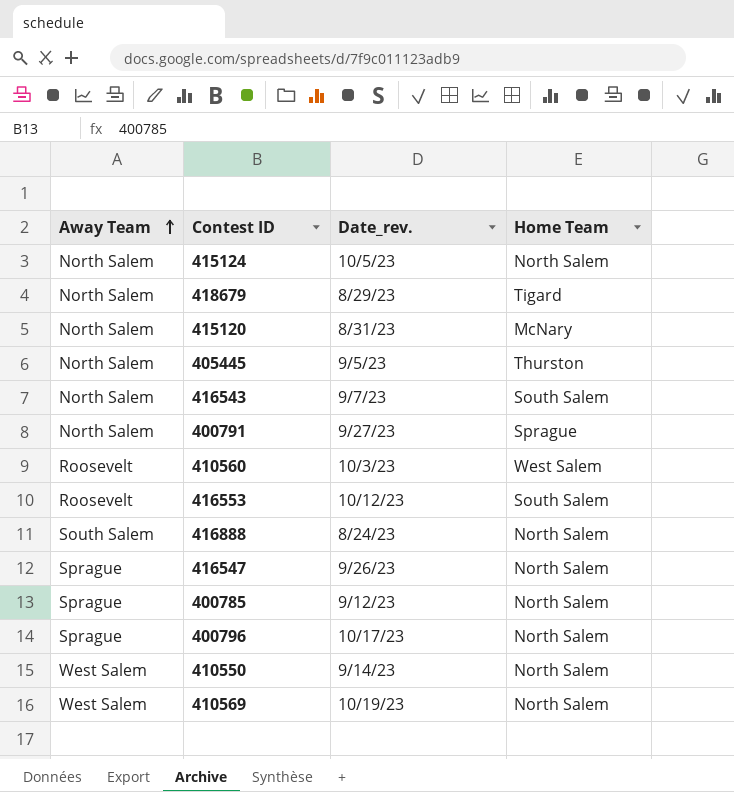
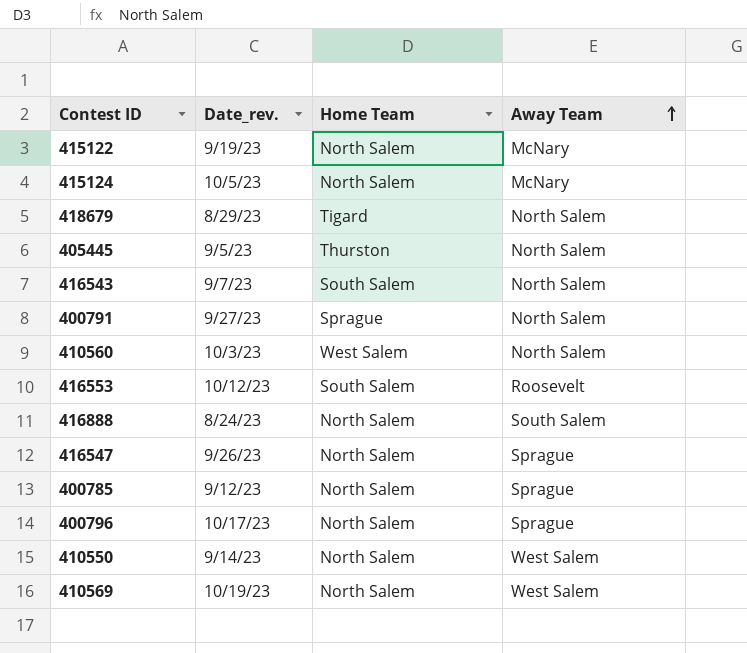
column Away Team | position: 1 -> 4
row 415120: North Salem | 8/31/23 | McNary -> none
row 415122: none -> 9/19/23 | North Salem | McNary
415124 | Away Team: North Salem -> McNary
410560 | Away Team: Roosevelt -> North Salem

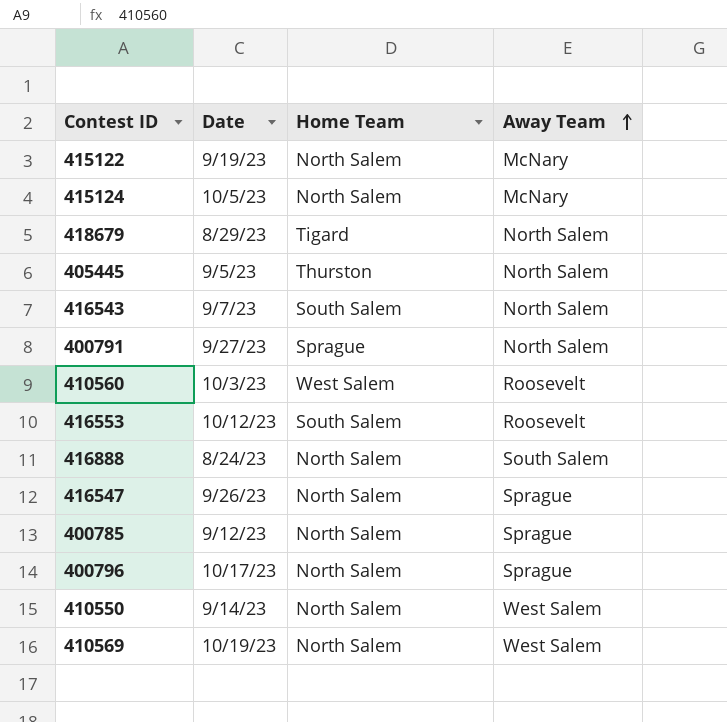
column name: Date_rev. -> Date
410560 | Away Team: North Salem -> Roosevelt

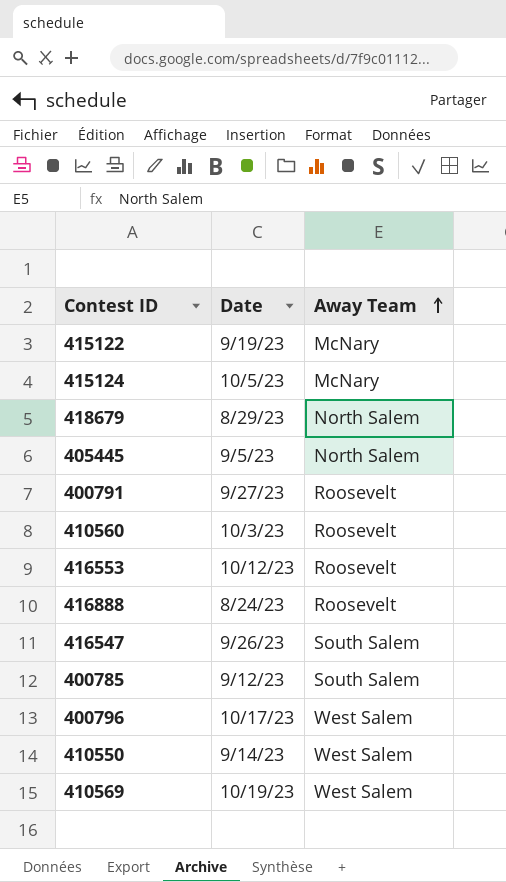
column Home Team | position: 3 -> none
row 416543: 9/7/23 | South Salem | North Salem -> none
400791 | Away Team: North Salem -> Roosevelt
416888 | Away Team: South Salem -> Roosevelt
416547 | Away Team: Sprague -> South Salem
400785 | Away Team: Sprague -> South Salem
400796 | Away Team: Sprague -> West Salem

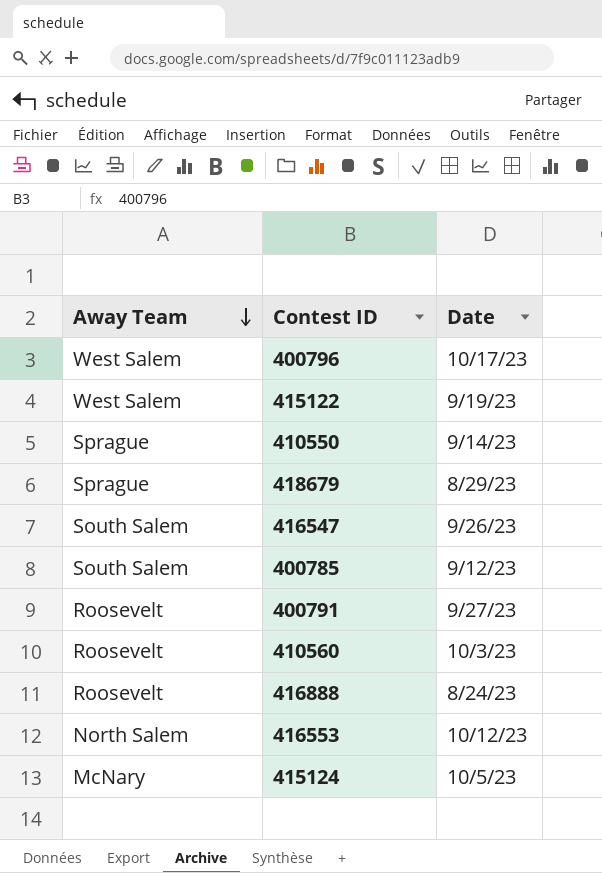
row order: Away Team ascending -> Away Team descending
column Away Team | position: 3 -> 1
row 405445: 9/5/23 | North Salem -> none
row 410569: 10/19/23 | West Salem -> none
415122 | Away Team: McNary -> West Salem
410550 | Away Team: West Salem -> Sprague
418679 | Away Team: North Salem -> Sprague
416553 | Away Team: Roosevelt -> North Salem

